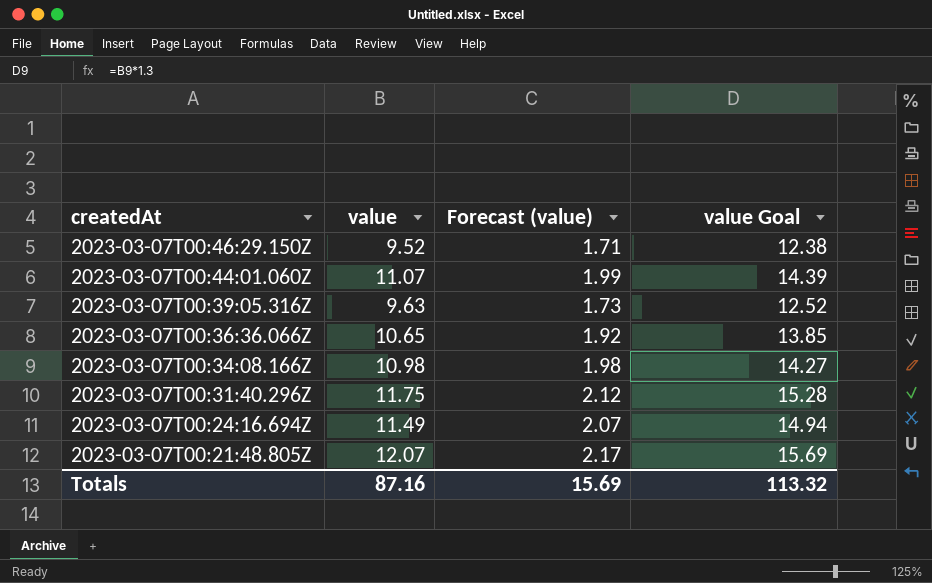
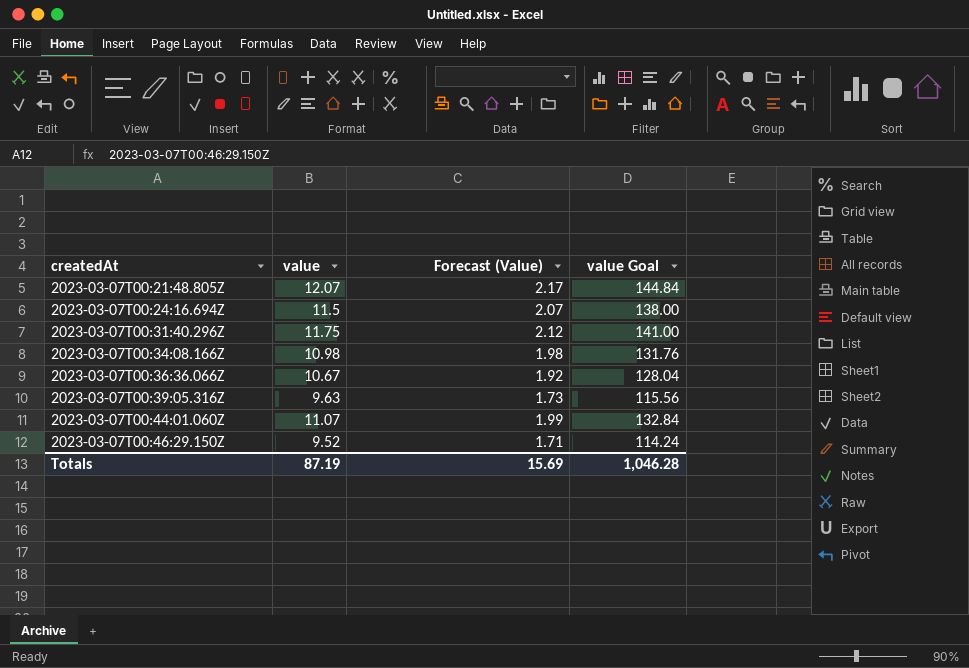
row order: createdAt descending -> createdAt ascending
column name: Forecast (value) -> Forecast (Value)
column value Goal | formula: [value] * 1.3 -> [value] * 12
2023-03-07T00:24:16.694Z | value: 11.49 -> 11.5
2023-03-07T00:36:36.066Z | value: 10.65 -> 10.67
Totals | value: 87.16 -> 87.19
Totals | value Goal: 113.32 -> 1,046.28

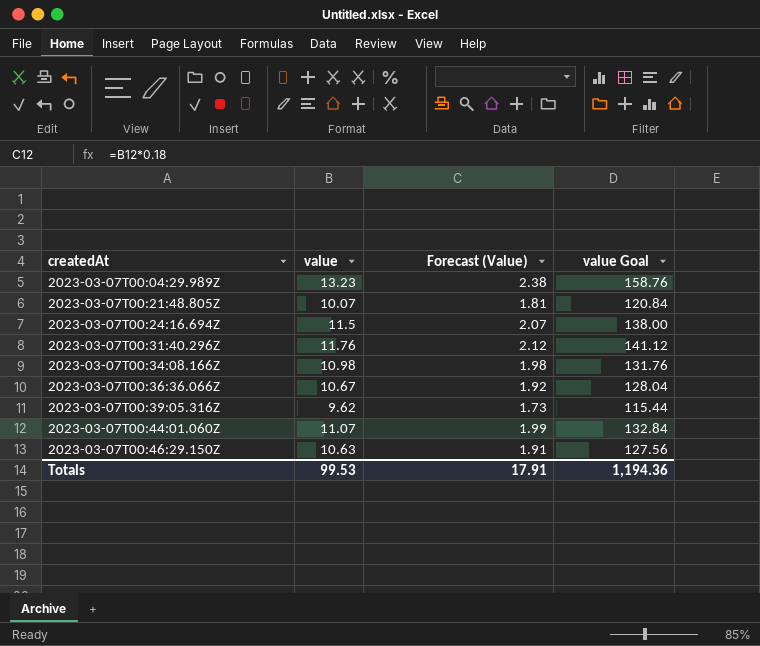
row 2023-03-07T00:04:29.989Z: none -> 13.23 | 2.38 | 158.76
2023-03-07T00:21:48.805Z | value: 12.07 -> 10.07
2023-03-07T00:21:48.805Z | Forecast (Value): 2.17 -> 1.81
2023-03-07T00:21:48.805Z | value Goal: 144.84 -> 120.84
2023-03-07T00:31:40.296Z | value: 11.75 -> 11.76
2023-03-07T00:31:40.296Z | value Goal: 141.00 -> 141.12
2023-03-07T00:39:05.316Z | value: 9.63 -> 9.62
2023-03-07T00:39:05.316Z | value Goal: 115.56 -> 115.44
2023-03-07T00:46:29.150Z | value: 9.52 -> 10.63
2023-03-07T00:46:29.150Z | Forecast (Value): 1.71 -> 1.91
2023-03-07T00:46:29.150Z | value Goal: 114.24 -> 127.56
Totals | value: 87.19 -> 99.53
Totals | Forecast (Value): 15.69 -> 17.91
Totals | value Goal: 1,046.28 -> 1,194.36

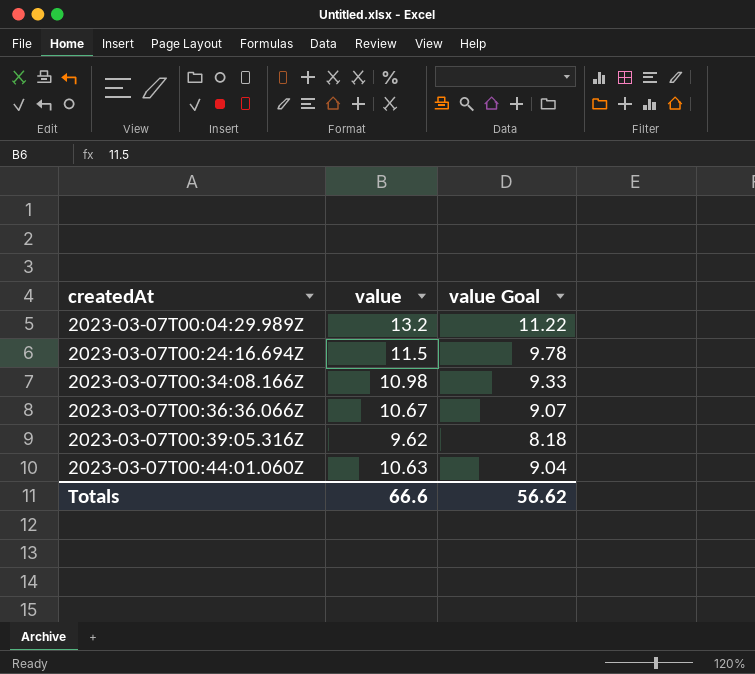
column Forecast (Value) | formula: [value] * 0.18 -> none
column value Goal | formula: [value] * 12 -> [value] * 0.85
row 2023-03-07T00:21:48.805Z: 10.07 | 1.81 | 120.84 -> none
row 2023-03-07T00:31:40.296Z: 11.76 | 2.12 | 141.12 -> none
row 2023-03-07T00:46:29.150Z: 10.63 | 1.91 | 127.56 -> none
2023-03-07T00:04:29.989Z | value: 13.23 -> 13.2
2023-03-07T00:44:01.060Z | value: 11.07 -> 10.63
Totals | value: 99.53 -> 66.6
Totals | value Goal: 1,194.36 -> 56.62

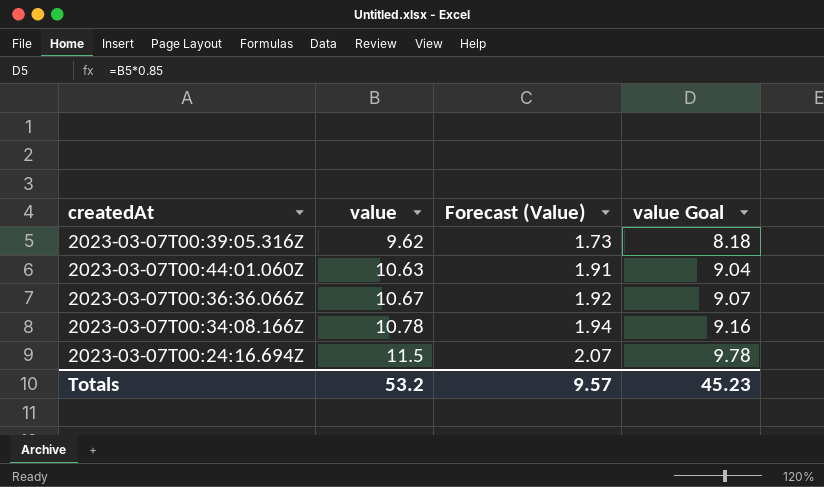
row order: createdAt ascending -> value ascending
column Forecast (Value) | formula: none -> [value] * 0.18
row 2023-03-07T00:04:29.989Z: 13.2 | 11.22 -> none
2023-03-07T00:34:08.166Z | value: 10.98 -> 10.78
2023-03-07T00:34:08.166Z | value Goal: 9.33 -> 9.16
Totals | value: 66.6 -> 53.2
Totals | value Goal: 56.62 -> 45.23

